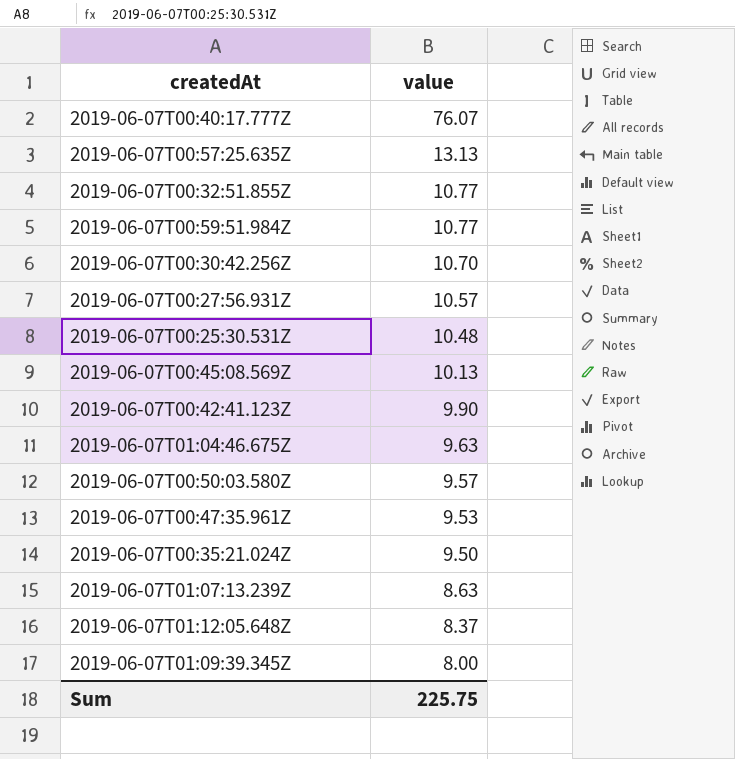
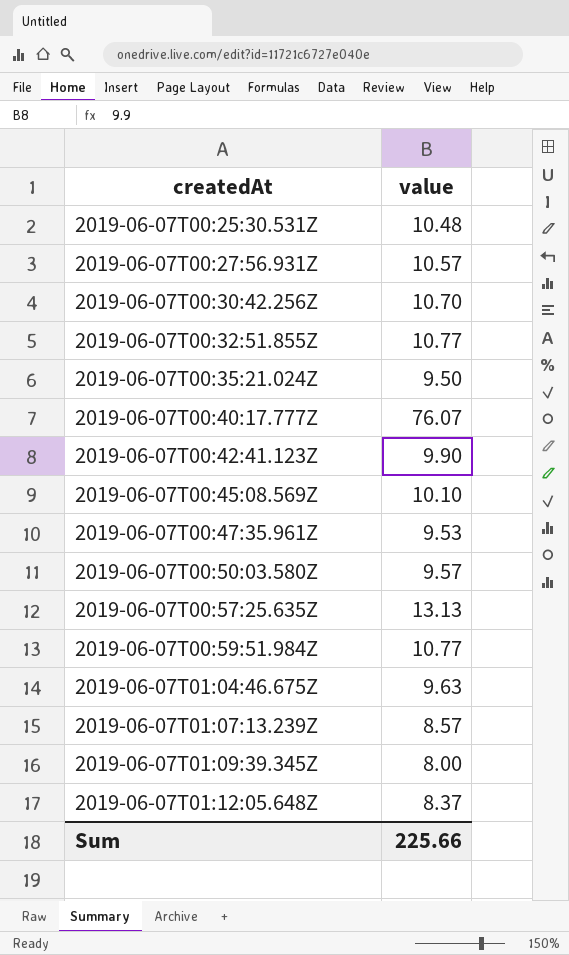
row order: value descending -> createdAt ascending
2019-06-07T00:45:08.569Z | value: 10.13 -> 10.10
2019-06-07T01:07:13.239Z | value: 8.63 -> 8.57
Sum | value: 225.75 -> 225.66

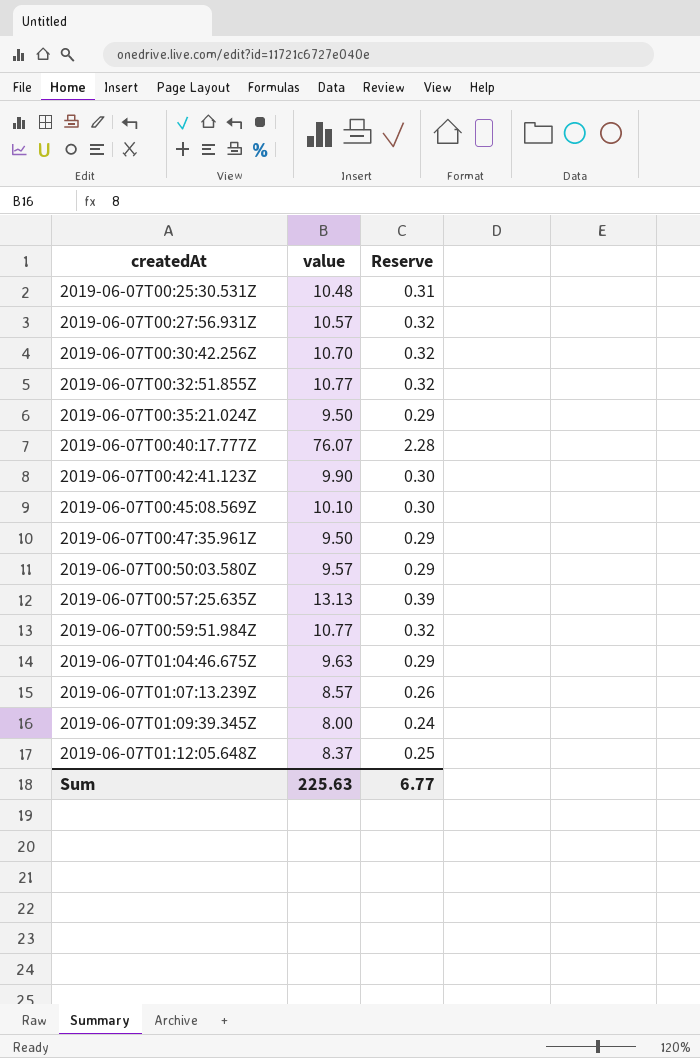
column Reserve | formula: none -> [value] * 0.03
2019-06-07T00:47:35.961Z | value: 9.53 -> 9.50
Sum | value: 225.66 -> 225.63

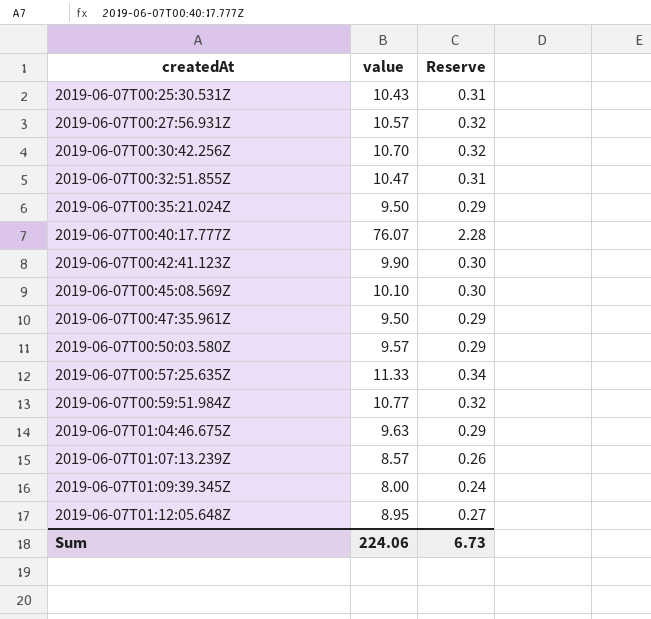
2019-06-07T00:25:30.531Z | value: 10.48 -> 10.43
2019-06-07T00:32:51.855Z | value: 10.77 -> 10.47
2019-06-07T00:32:51.855Z | Reserve: 0.32 -> 0.31
2019-06-07T00:57:25.635Z | value: 13.13 -> 11.33
2019-06-07T00:57:25.635Z | Reserve: 0.39 -> 0.34
2019-06-07T01:12:05.648Z | value: 8.37 -> 8.95
2019-06-07T01:12:05.648Z | Reserve: 0.25 -> 0.27
Sum | value: 225.63 -> 224.06
Sum | Reserve: 6.77 -> 6.73

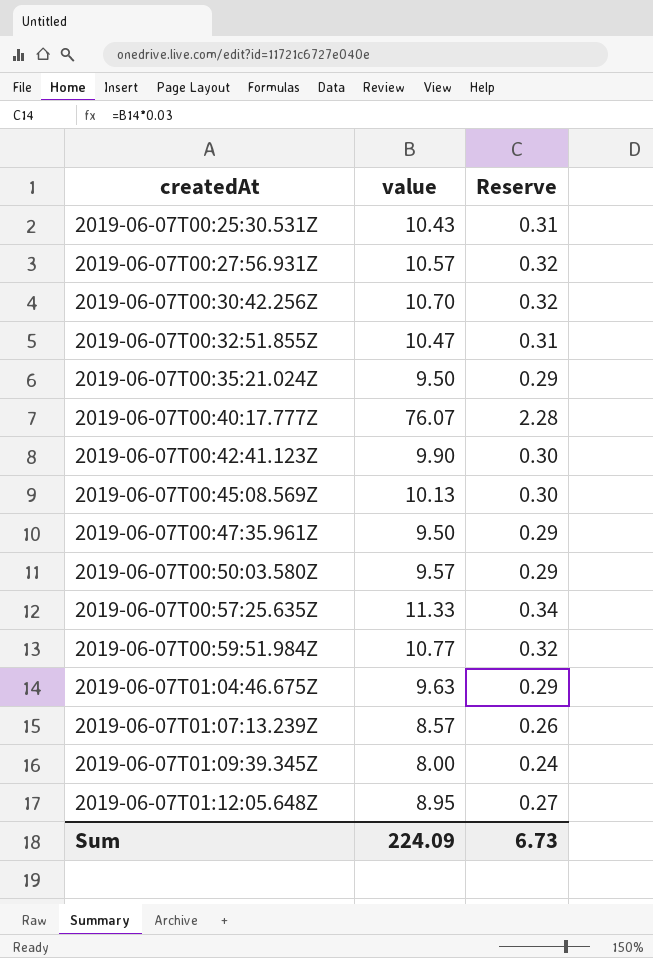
2019-06-07T00:45:08.569Z | value: 10.10 -> 10.13
Sum | value: 224.06 -> 224.09

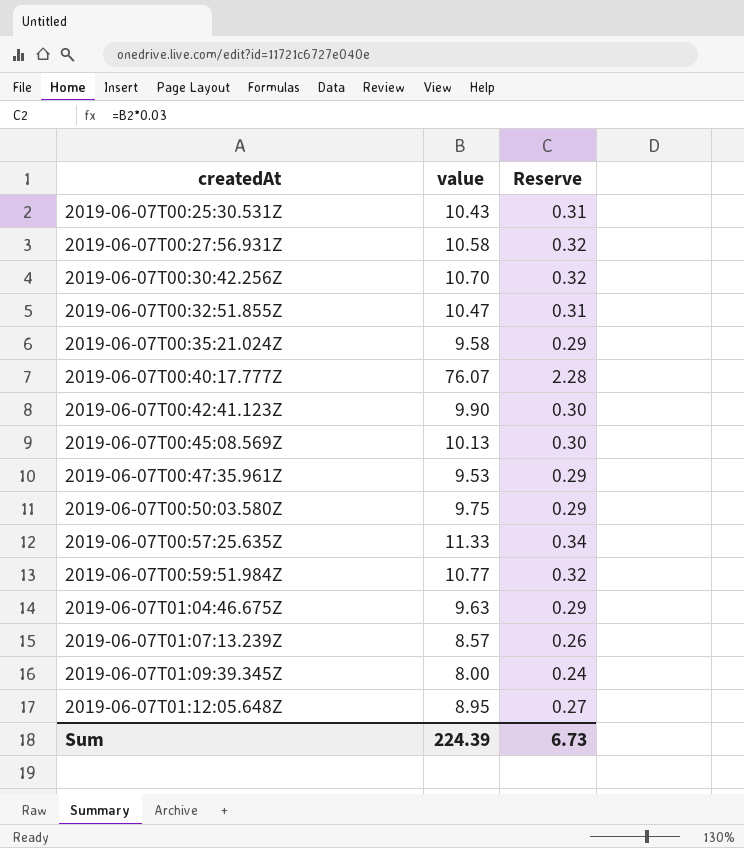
2019-06-07T00:27:56.931Z | value: 10.57 -> 10.58
2019-06-07T00:35:21.024Z | value: 9.50 -> 9.58
2019-06-07T00:47:35.961Z | value: 9.50 -> 9.53
2019-06-07T00:50:03.580Z | value: 9.57 -> 9.75
Sum | value: 224.09 -> 224.39

